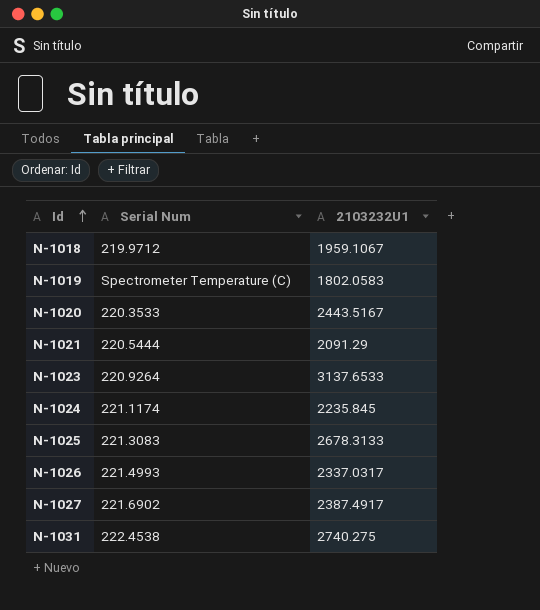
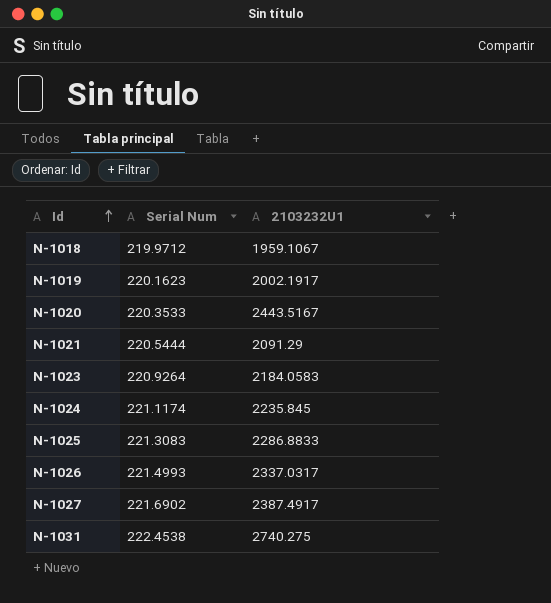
N-1019 | Serial Num: Spectrometer Temperature (C) -> 220.1623
N-1019 | 2103232U1: 1802.0583 -> 2002.1917
N-1023 | 2103232U1: 3137.6533 -> 2184.0583
N-1025 | 2103232U1: 2678.3133 -> 2286.8833

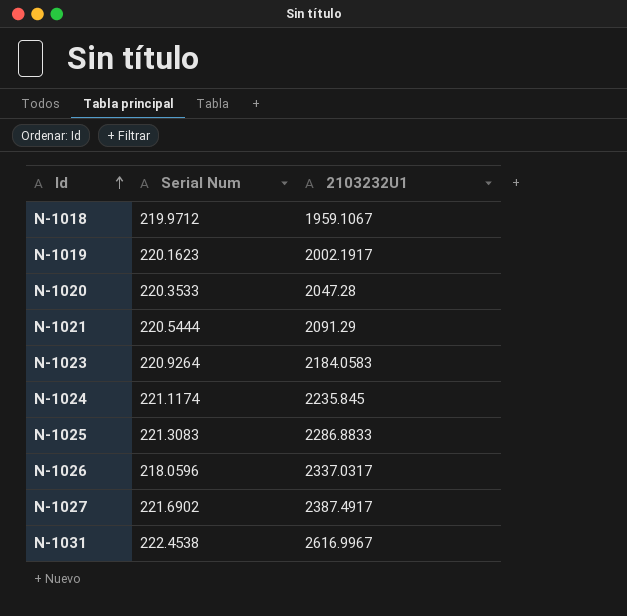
N-1020 | 2103232U1: 2443.5167 -> 2047.28
N-1026 | Serial Num: 221.4993 -> 218.0596
N-1031 | 2103232U1: 2740.275 -> 2616.9967

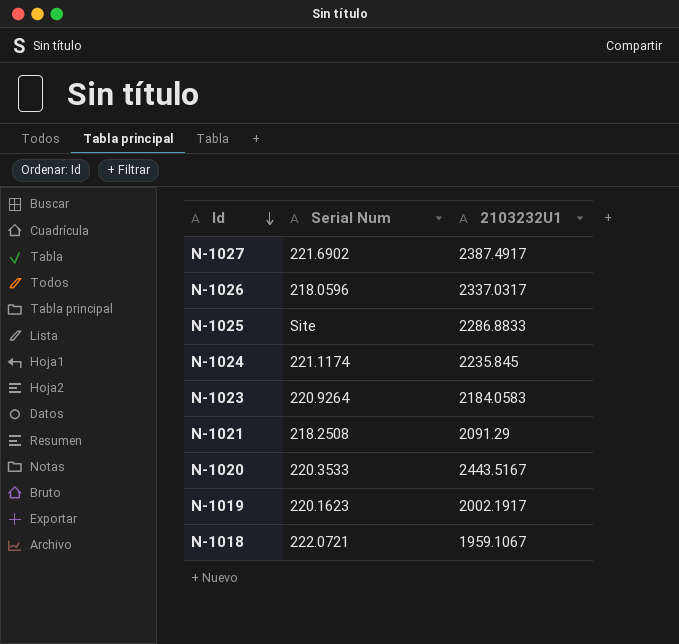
row order: Id ascending -> Id descending
row N-1031: 222.4538 | 2616.9967 -> none
N-1025 | Serial Num: 221.3083 -> Site
N-1021 | Serial Num: 220.5444 -> 218.2508
N-1020 | 2103232U1: 2047.28 -> 2443.5167
N-1018 | Serial Num: 219.9712 -> 222.0721

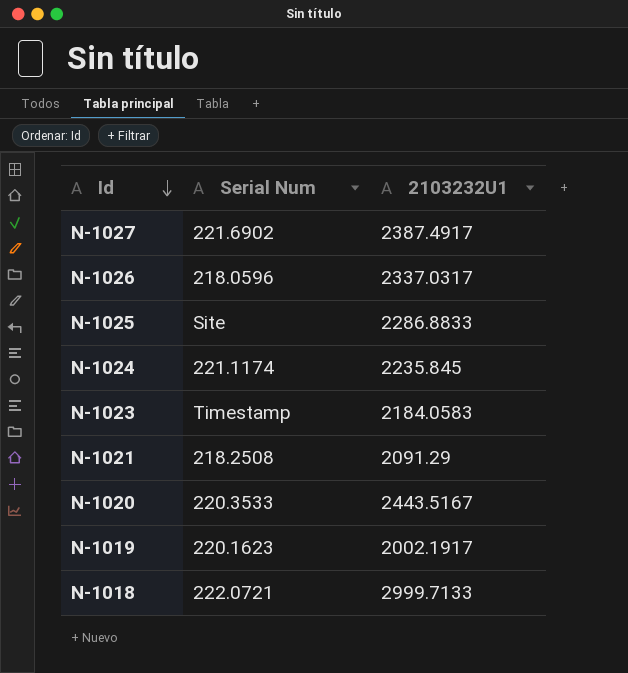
N-1023 | Serial Num: 220.9264 -> Timestamp
N-1018 | 2103232U1: 1959.1067 -> 2999.7133

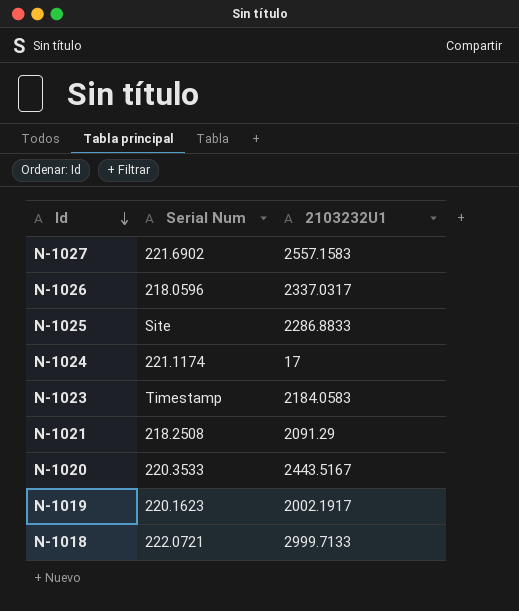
N-1027 | 2103232U1: 2387.4917 -> 2557.1583
N-1024 | 2103232U1: 2235.845 -> 17

